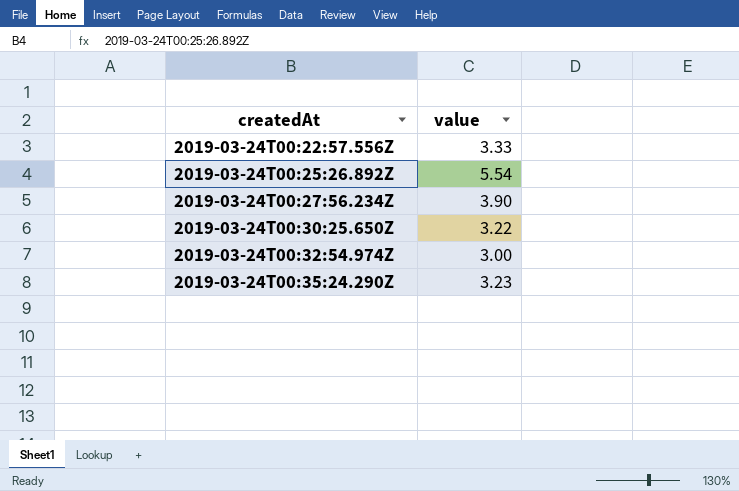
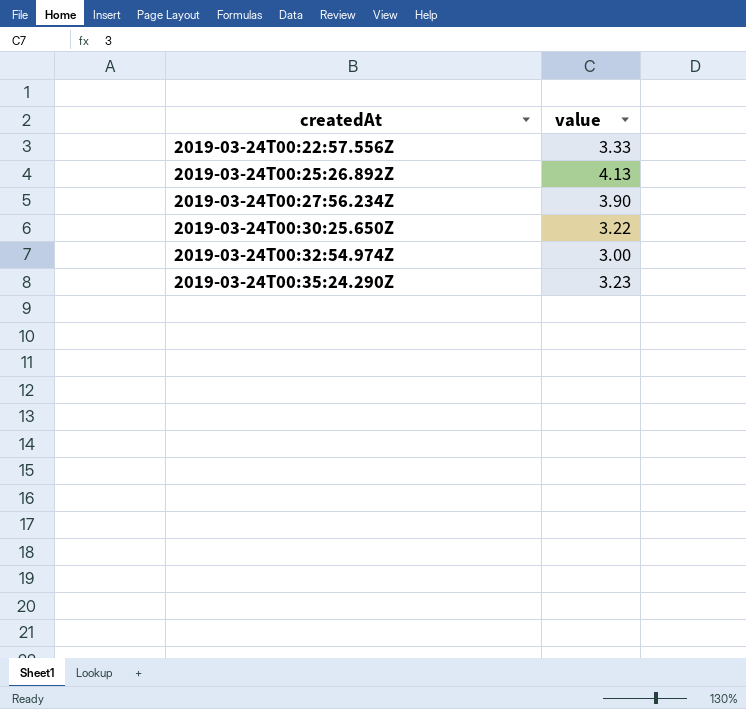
2019-03-24T00:25:26.892Z | value: 5.54 -> 4.13

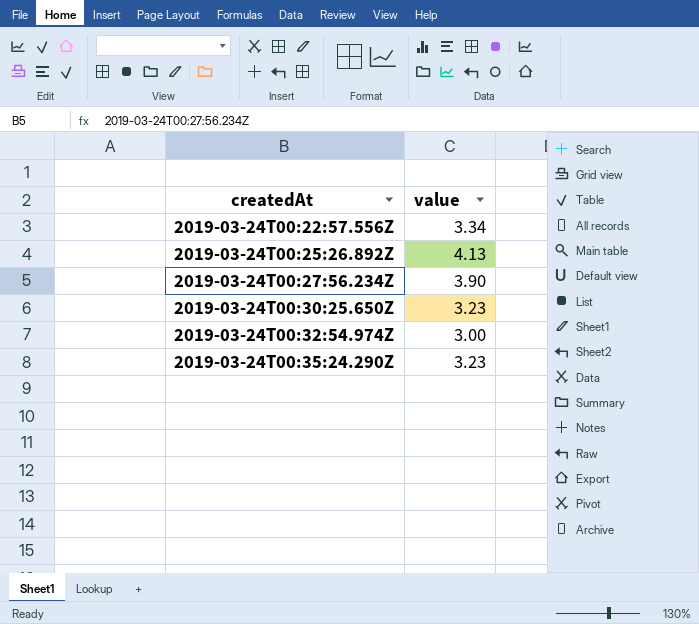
2019-03-24T00:22:57.556Z | value: 3.33 -> 3.34
2019-03-24T00:30:25.650Z | value: 3.22 -> 3.23

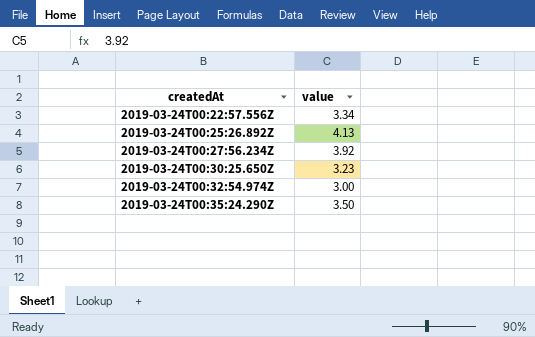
2019-03-24T00:27:56.234Z | value: 3.90 -> 3.92
2019-03-24T00:35:24.290Z | value: 3.23 -> 3.50

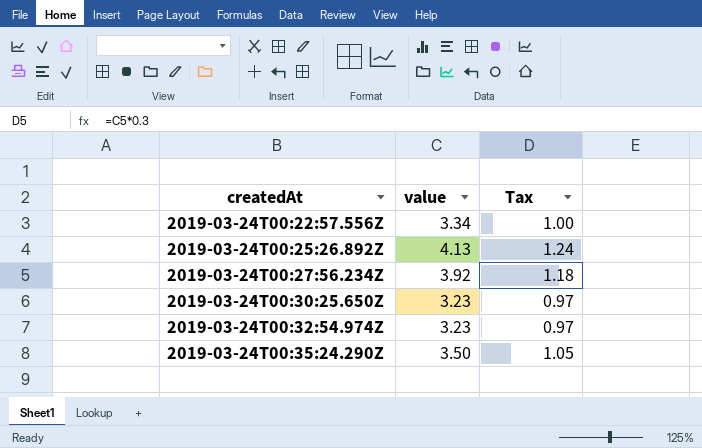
column Tax | formula: none -> [value] * 0.3
2019-03-24T00:32:54.974Z | value: 3.00 -> 3.23

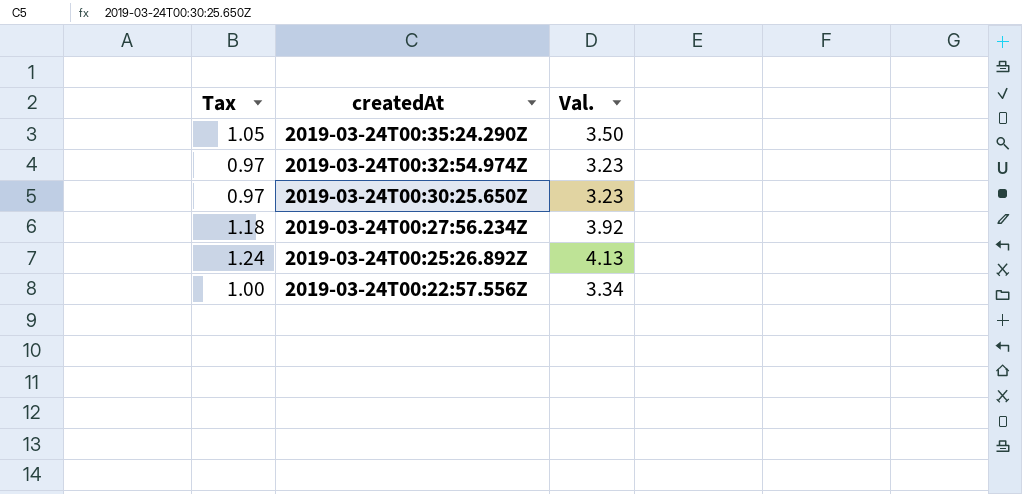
row order: createdAt ascending -> createdAt descending
column Tax | position: 3 -> 1
column name: value -> Val.

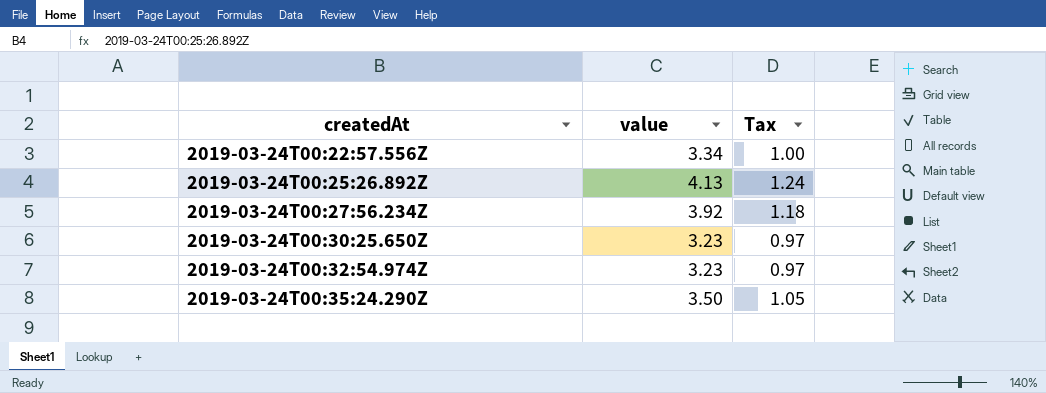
row order: createdAt descending -> createdAt ascending
column name: Val. -> value
column Tax | position: 1 -> 3

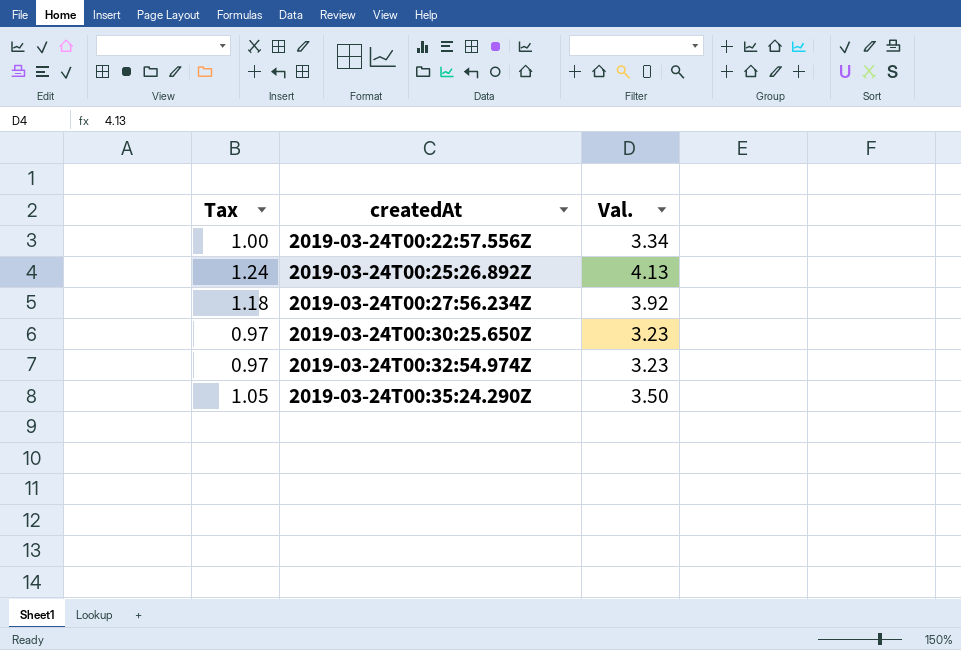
column Tax | position: 3 -> 1
column name: value -> Val.

